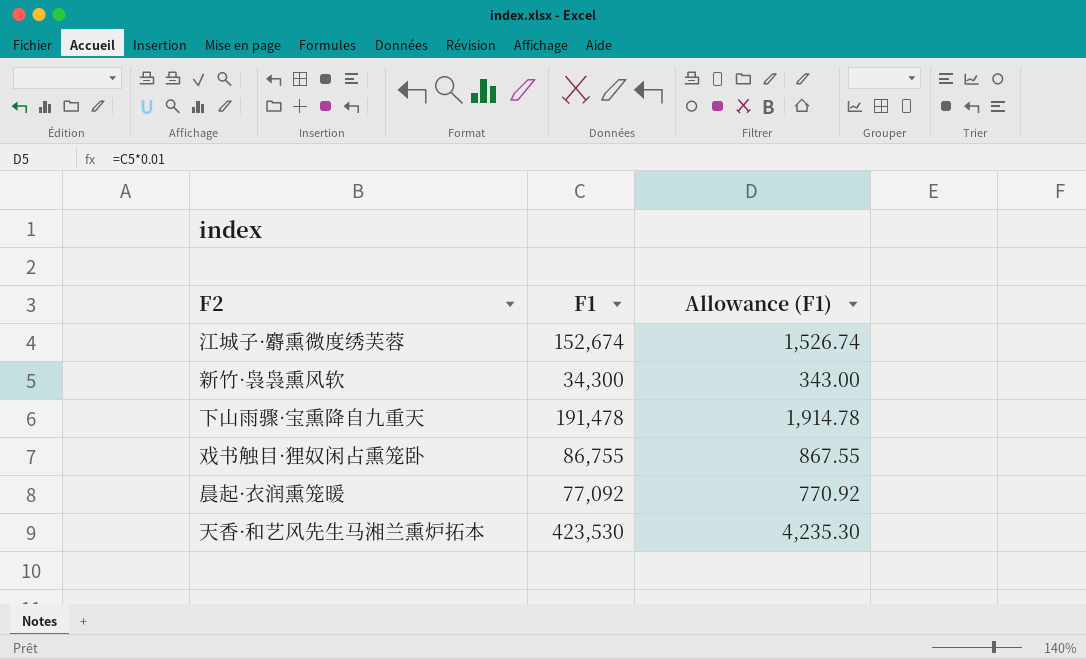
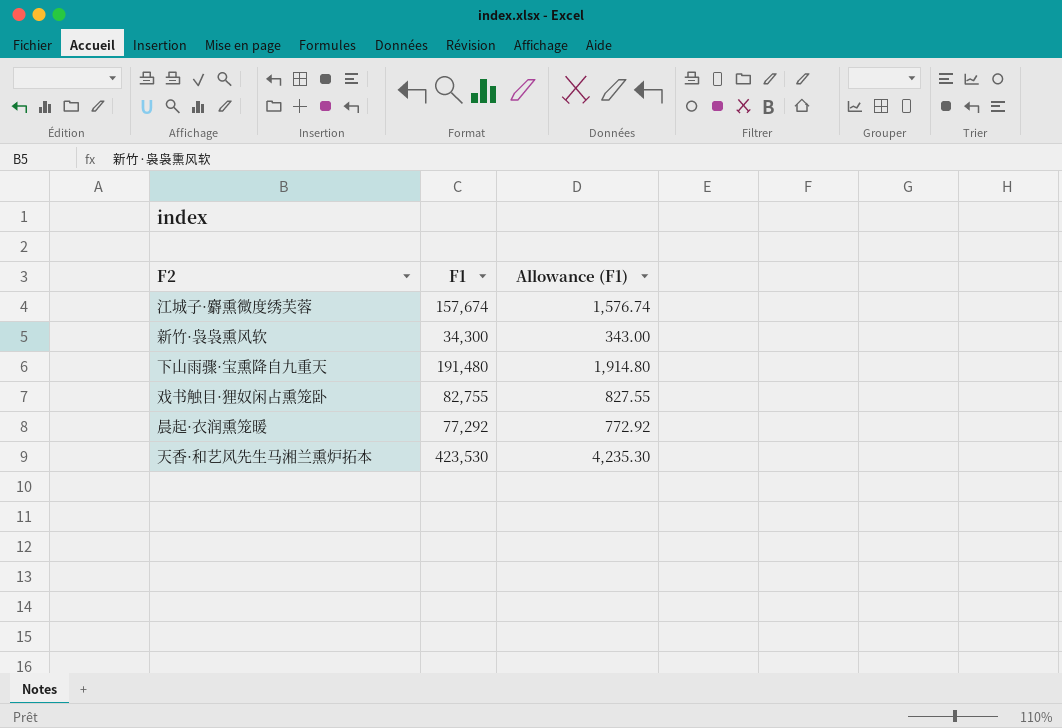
江城子·麝熏微度绣芙蓉 | F1: 152,674 -> 157,674
江城子·麝熏微度绣芙蓉 | Allowance (F1): 1,526.74 -> 1,576.74
下山雨骤·宝熏降自九重天 | F1: 191,478 -> 191,480
下山雨骤·宝熏降自九重天 | Allowance (F1): 1,914.78 -> 1,914.80
戏书触目·狸奴闲占熏笼卧 | F1: 86,755 -> 82,755
戏书触目·狸奴闲占熏笼卧 | Allowance (F1): 867.55 -> 827.55
晨起·衣润熏笼暖 | F1: 77,092 -> 77,292
晨起·衣润熏笼暖 | Allowance (F1): 770.92 -> 772.92

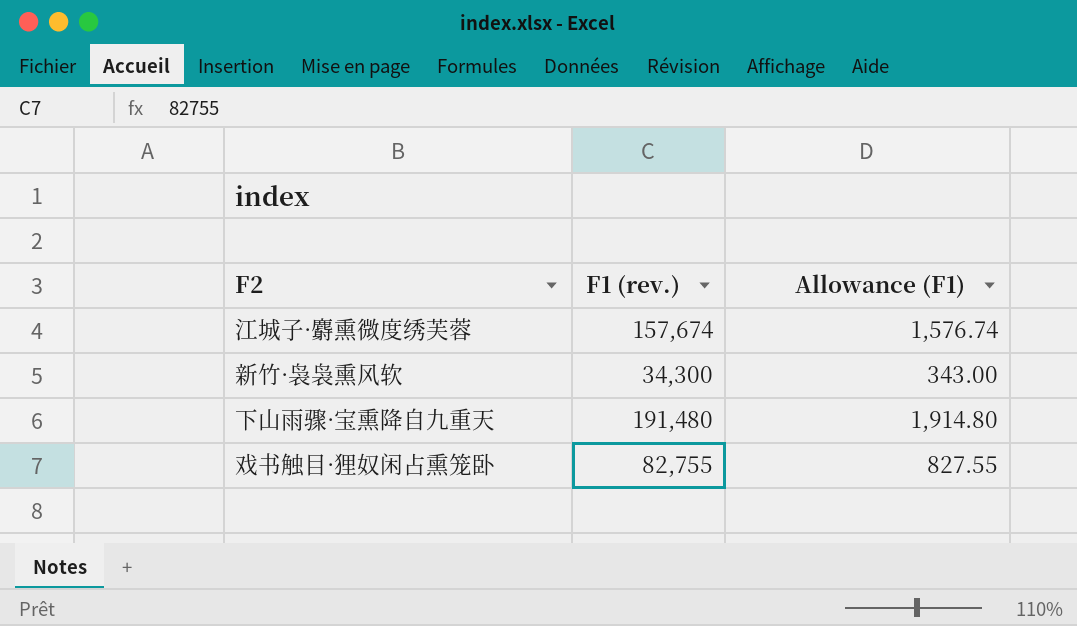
column name: F1 -> F1 (rev.)
row 晨起·衣润熏笼暖: 77,292 | 772.92 -> none
row 天香·和艺风先生马湘兰熏炉拓本: 423,530 | 4,235.30 -> none

